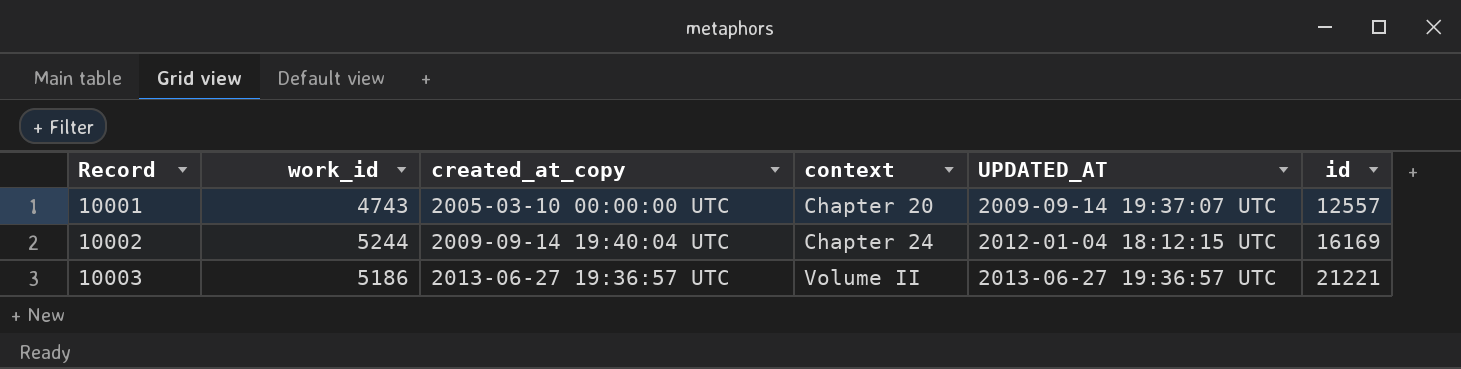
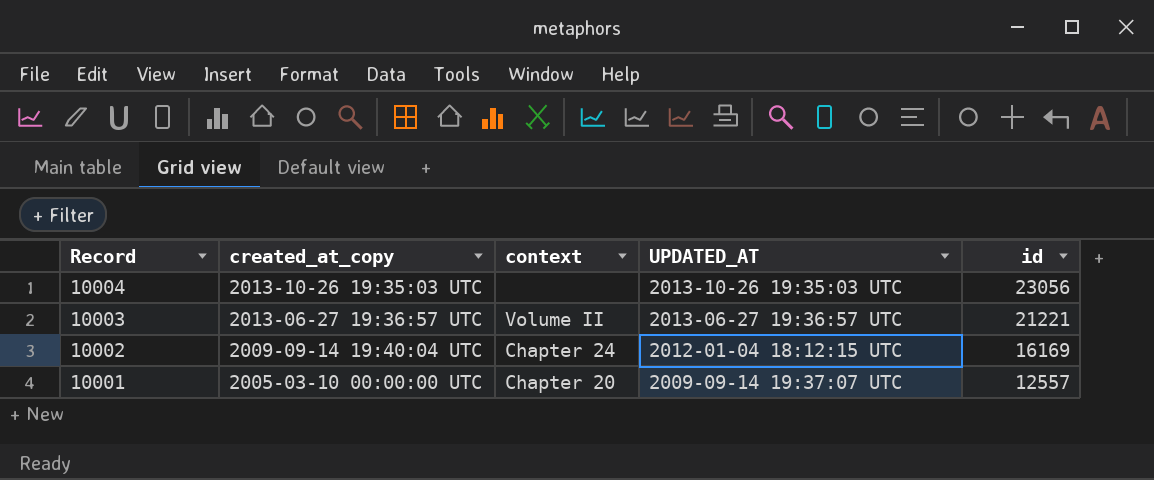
row order: Record ascending -> Record descending
column work_id | position: 2 -> none
row 10004: none -> 2013-10-26 19:35:03 UTC | none | 2013-10-26 19:35:03 UTC | 23056

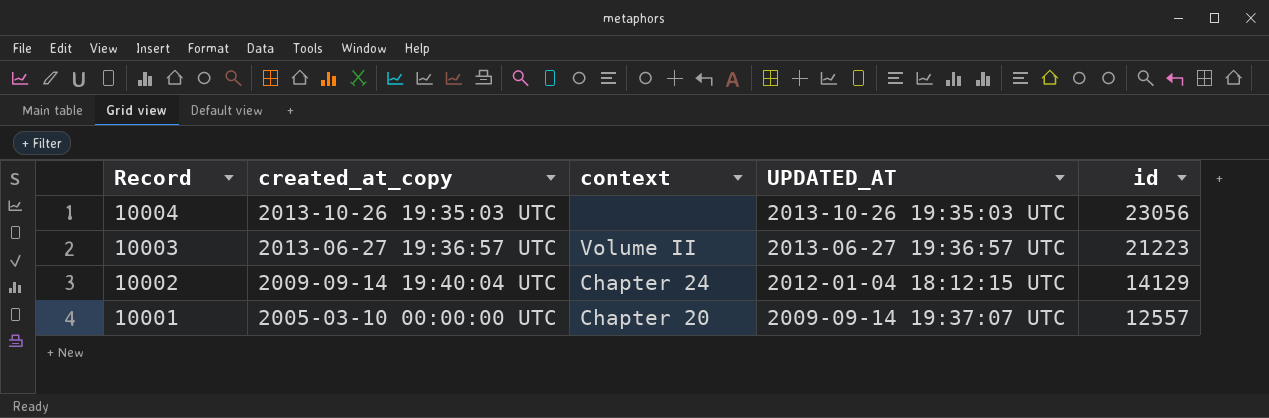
10003 | id: 21221 -> 21223
10002 | id: 16169 -> 14129

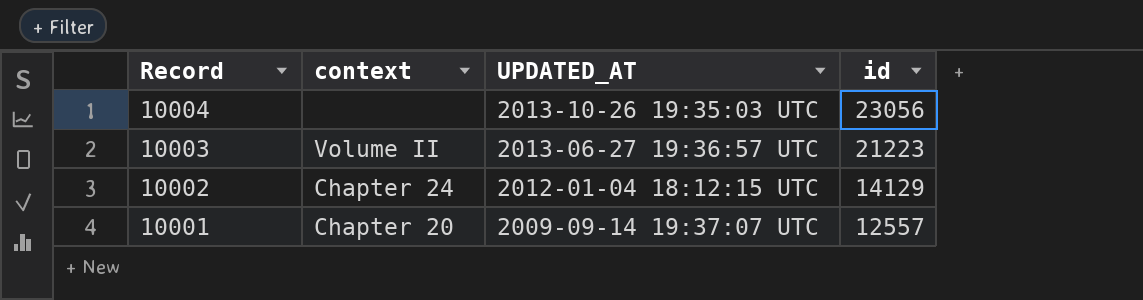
column created_at_copy | position: 2 -> none

